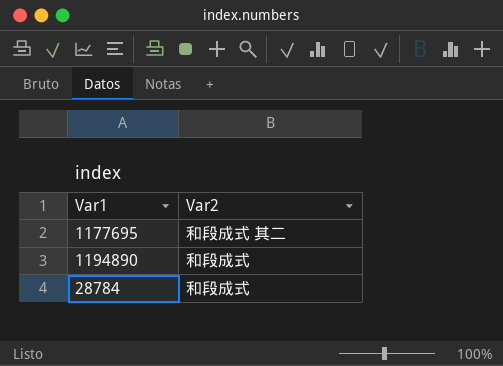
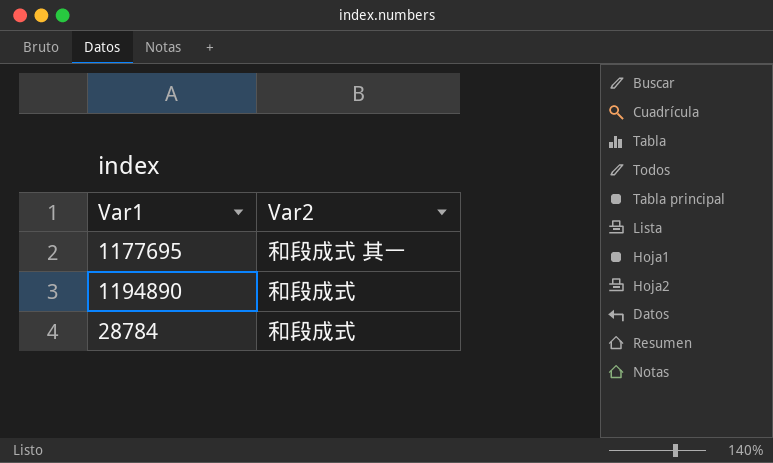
1177695 | Var2: 和段成式 其二 -> 和段成式 其一

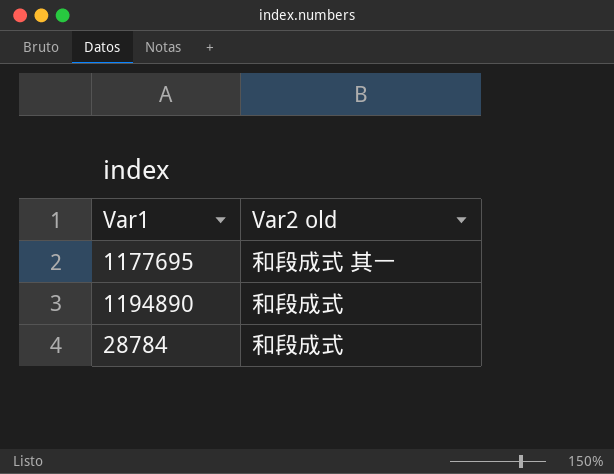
column name: Var2 -> Var2 old

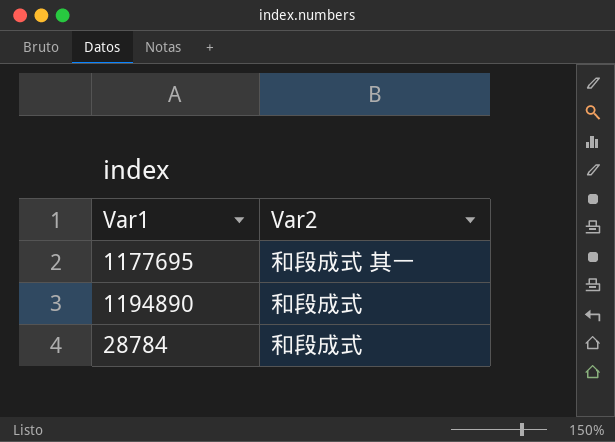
column name: Var2 old -> Var2

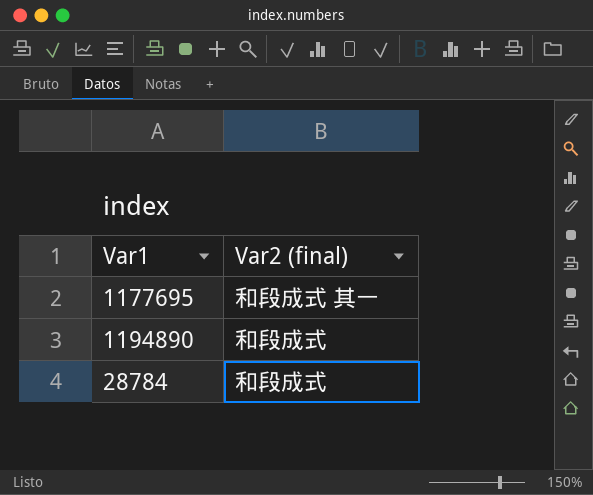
column name: Var2 -> Var2 (final)

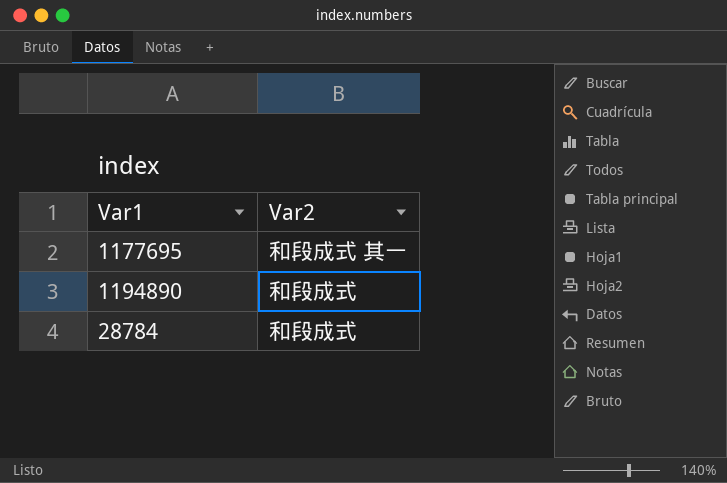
column name: Var2 (final) -> Var2

